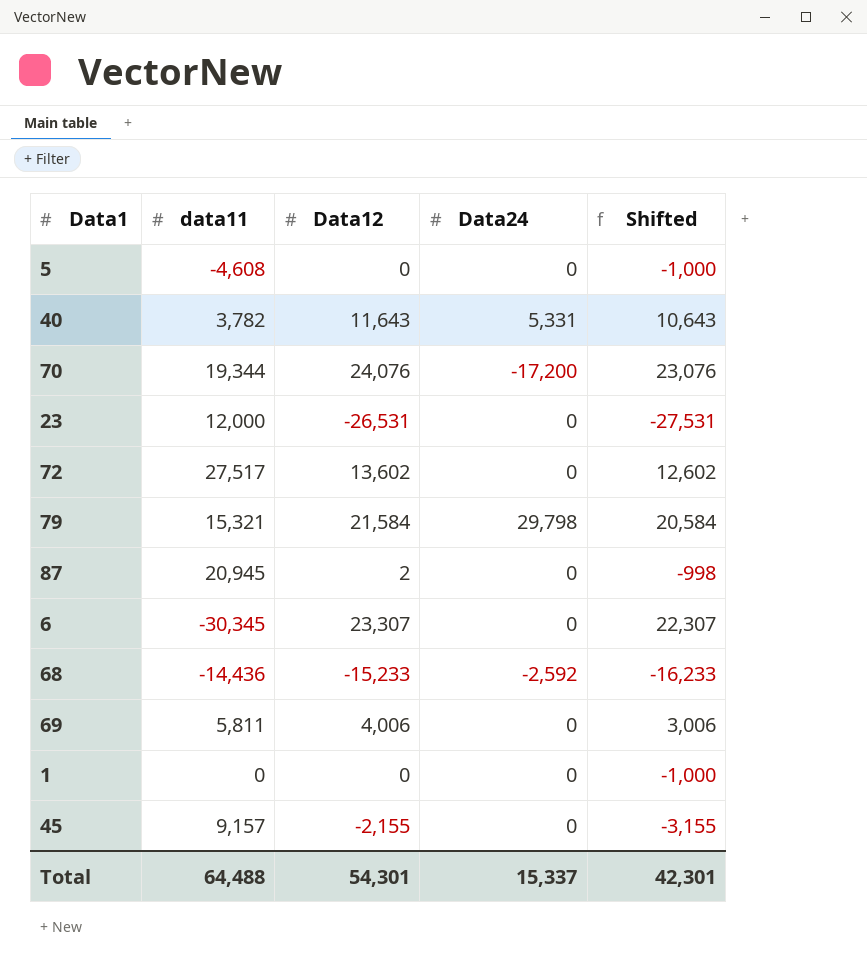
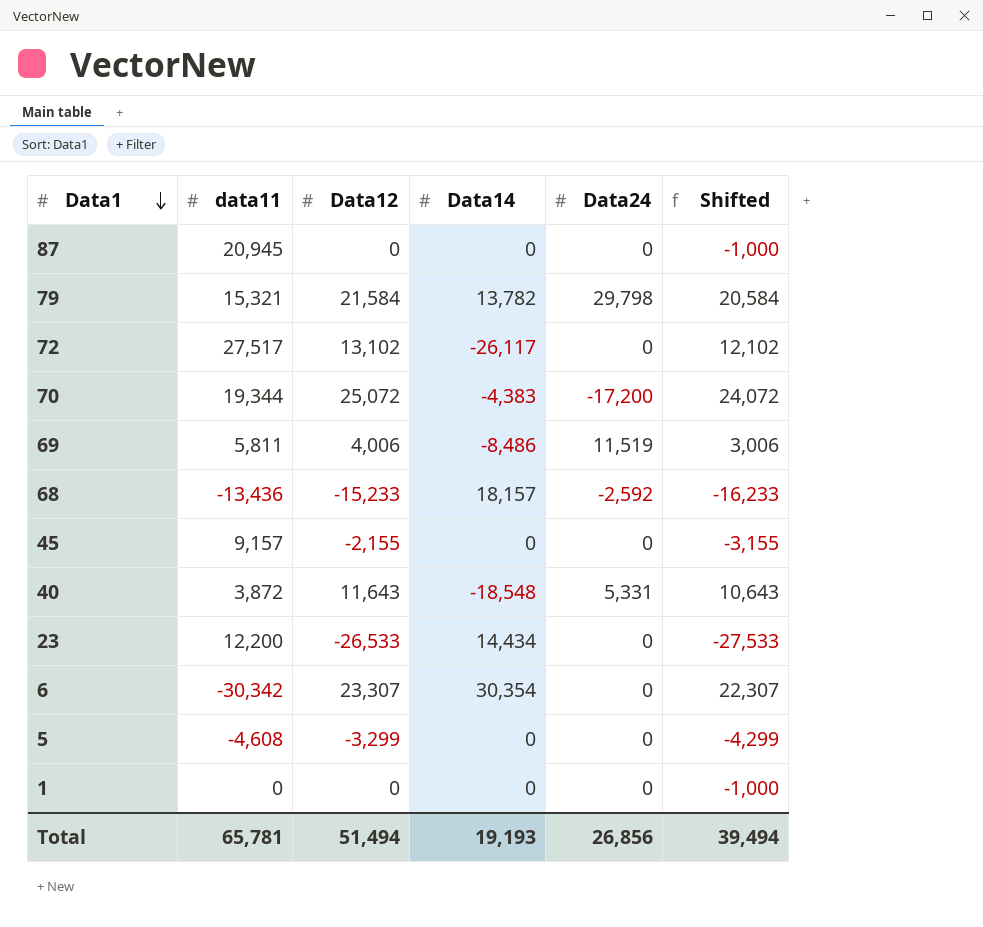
row order: none -> Data1 descending
column Data14 | position: none -> 4
87 | Data12: 2 -> 0
87 | Shifted: -998 -> -1,000
72 | Data12: 13,602 -> 13,102
72 | Shifted: 12,602 -> 12,102
70 | Data12: 24,076 -> 25,072
70 | Shifted: 23,076 -> 24,072
69 | Data24: 0 -> 11,519
68 | data11: -14,436 -> -13,436
40 | data11: 3,782 -> 3,872
23 | data11: 12,000 -> 12,200
23 | Data12: -26,531 -> -26,533
23 | Shifted: -27,531 -> -27,533
6 | data11: -30,345 -> -30,342
5 | Data12: 0 -> -3,299
5 | Shifted: -1,000 -> -4,299
Total | data11: 64,488 -> 65,781
Total | Data12: 54,301 -> 51,494
Total | Data24: 15,337 -> 26,856
Total | Shifted: 42,301 -> 39,494

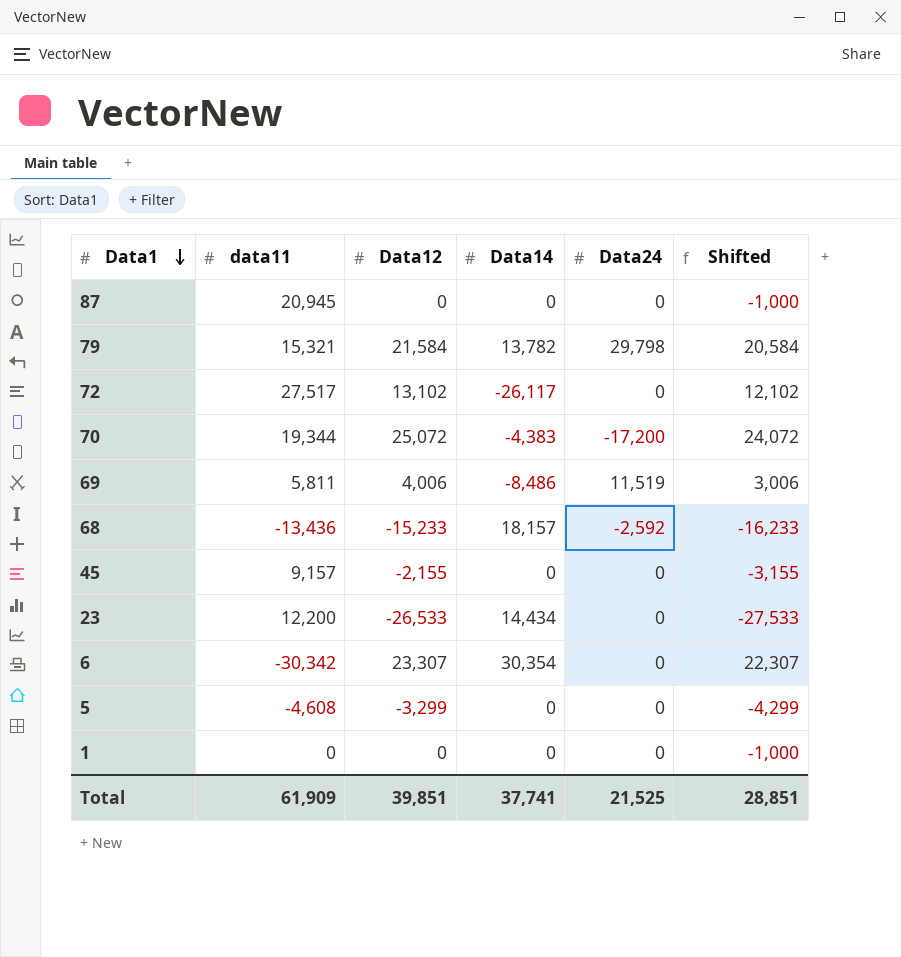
row 40: 3,872 | 11,643 | -18,548 | 5,331 | 10,643 -> none
Total | data11: 65,781 -> 61,909
Total | Data12: 51,494 -> 39,851
Total | Data14: 19,193 -> 37,741
Total | Data24: 26,856 -> 21,525
Total | Shifted: 39,494 -> 28,851

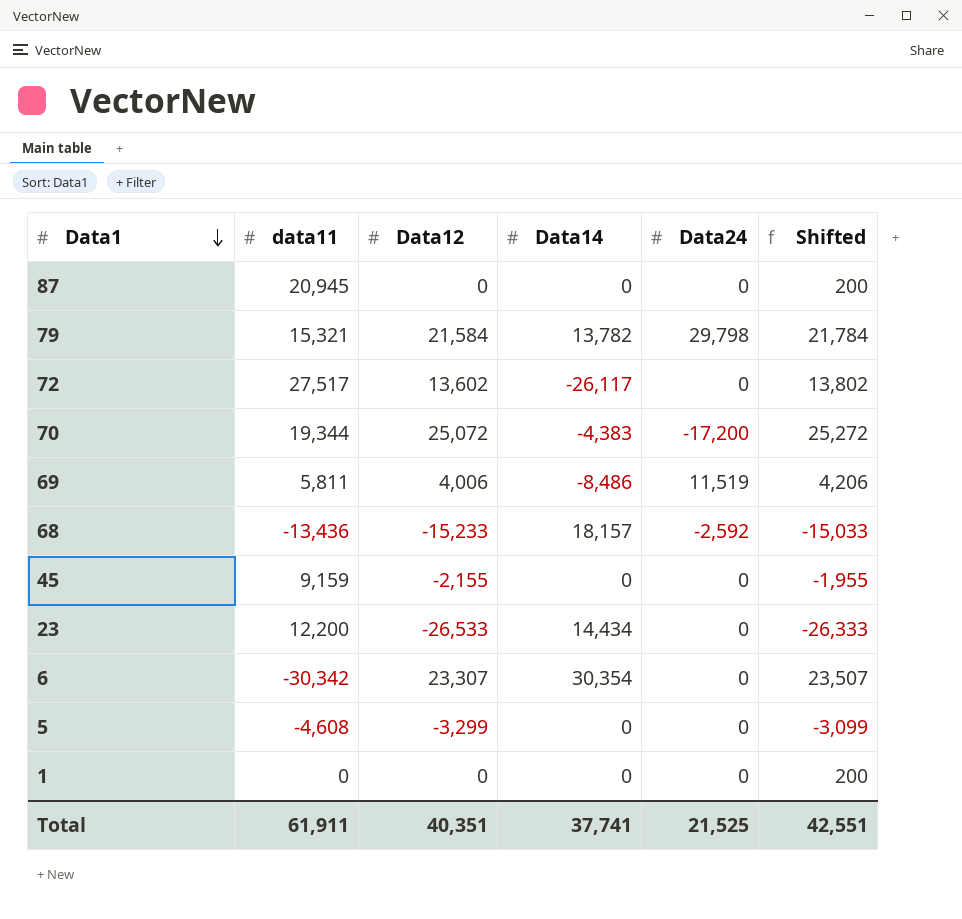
column Shifted | formula: [Data12] - 1000 -> [Data12] + 200
72 | Data12: 13,102 -> 13,602
45 | data11: 9,157 -> 9,159
Total | data11: 61,909 -> 61,911
Total | Data12: 39,851 -> 40,351
Total | Shifted: 28,851 -> 42,551

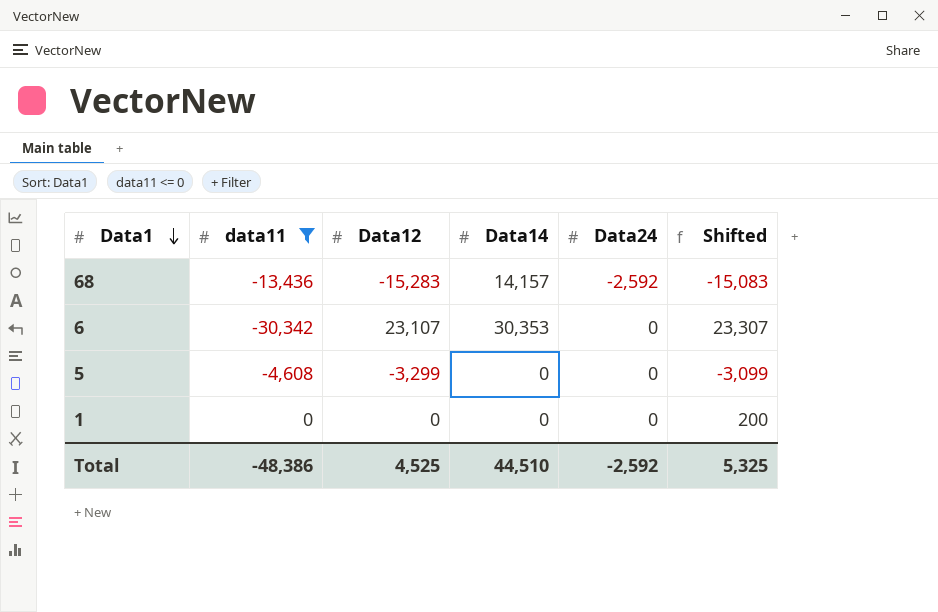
filter: none -> data11 <= 0
68 | Data12: -15,233 -> -15,283
68 | Data14: 18,157 -> 14,157
68 | Shifted: -15,033 -> -15,083
6 | Data12: 23,307 -> 23,107
6 | Data14: 30,354 -> 30,353
6 | Shifted: 23,507 -> 23,307
Total | data11: 61,911 -> -48,386
Total | Data12: 40,351 -> 4,525
Total | Data14: 37,741 -> 44,510
Total | Data24: 21,525 -> -2,592
Total | Shifted: 42,551 -> 5,325

